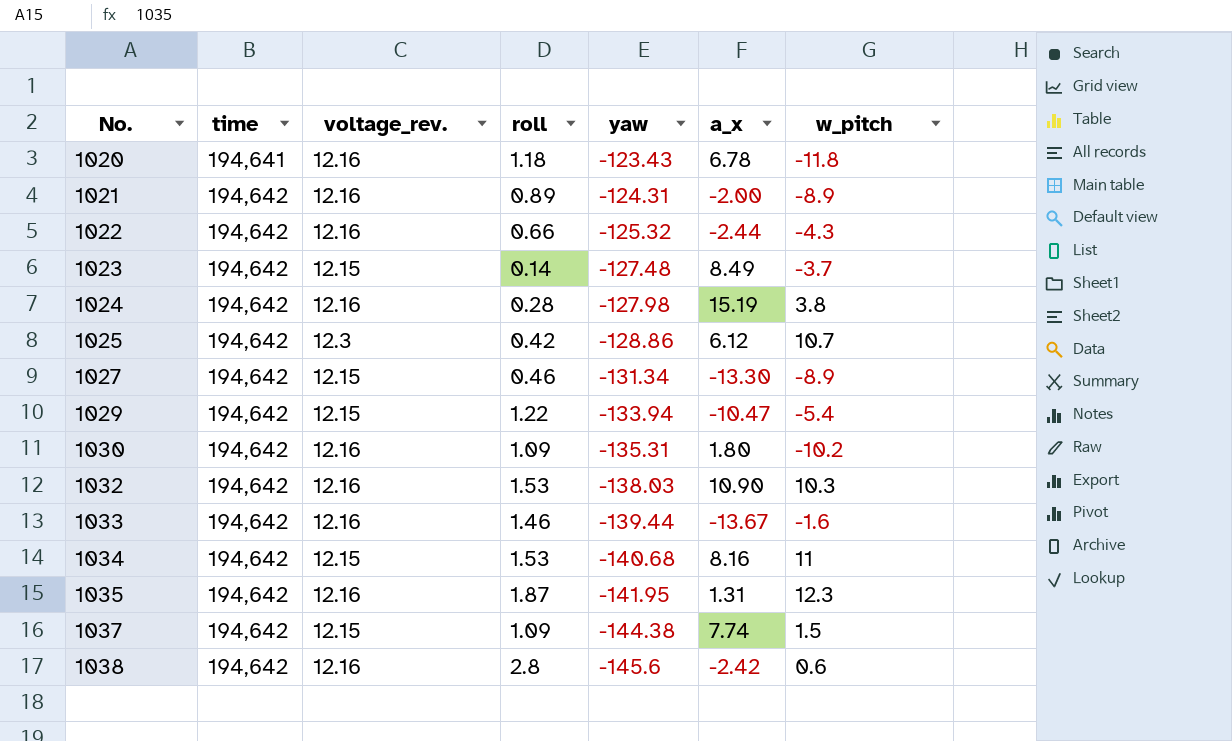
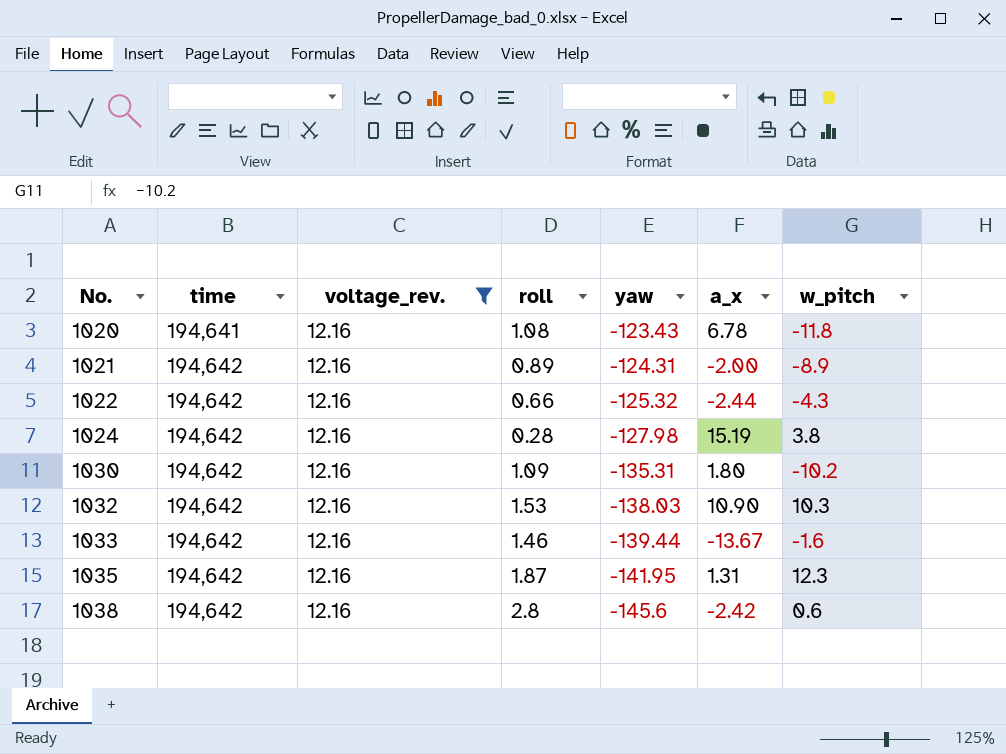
filter: none -> voltage_rev. = 12.16
1020 | roll: 1.18 -> 1.08

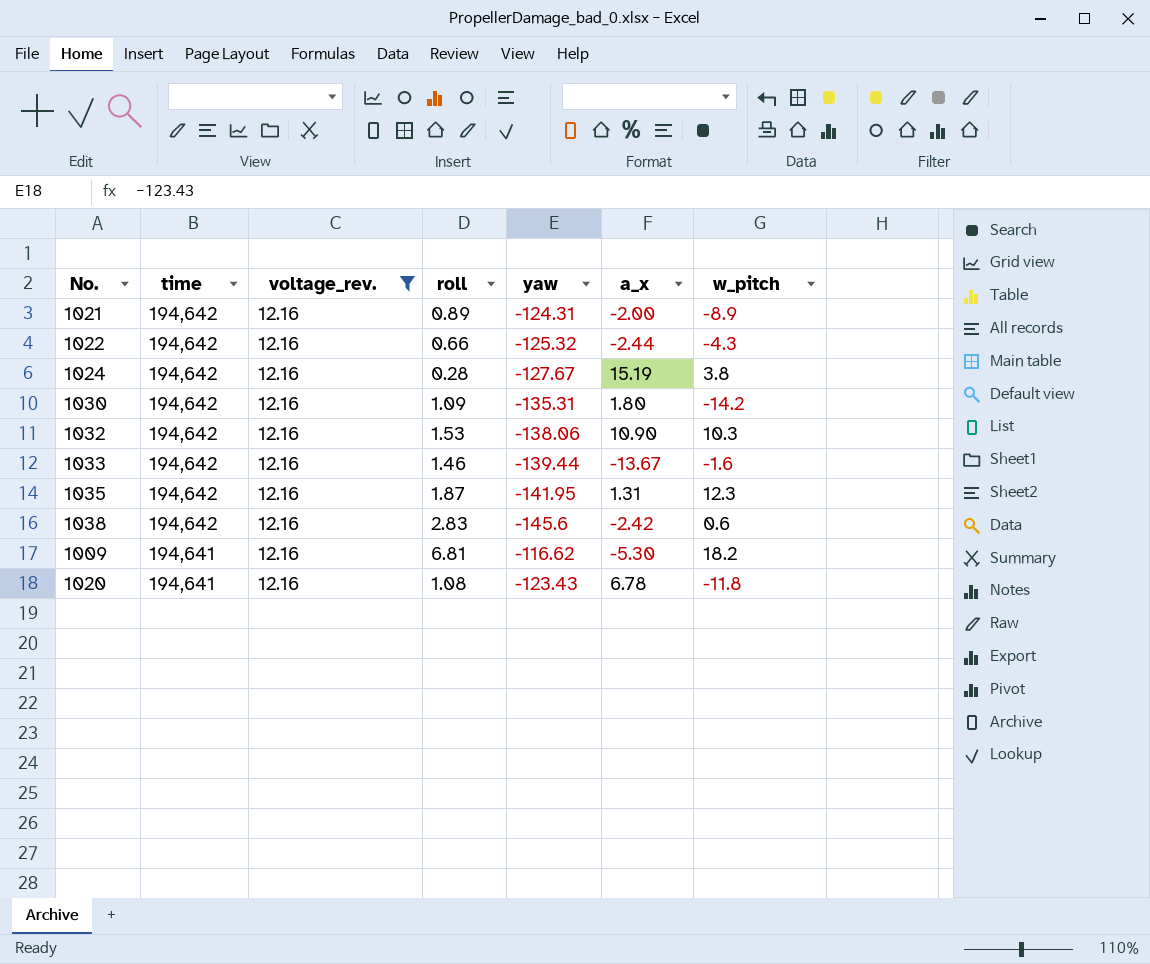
row order: No. ascending -> time descending
1024 | yaw: -127.98 -> -127.67
1030 | w_pitch: -10.2 -> -14.2
1032 | yaw: -138.03 -> -138.06
1038 | roll: 2.8 -> 2.83
row 1009: none -> 194,641 | 12.16 | 6.81 | -116.62 | -5.30 | 18.2

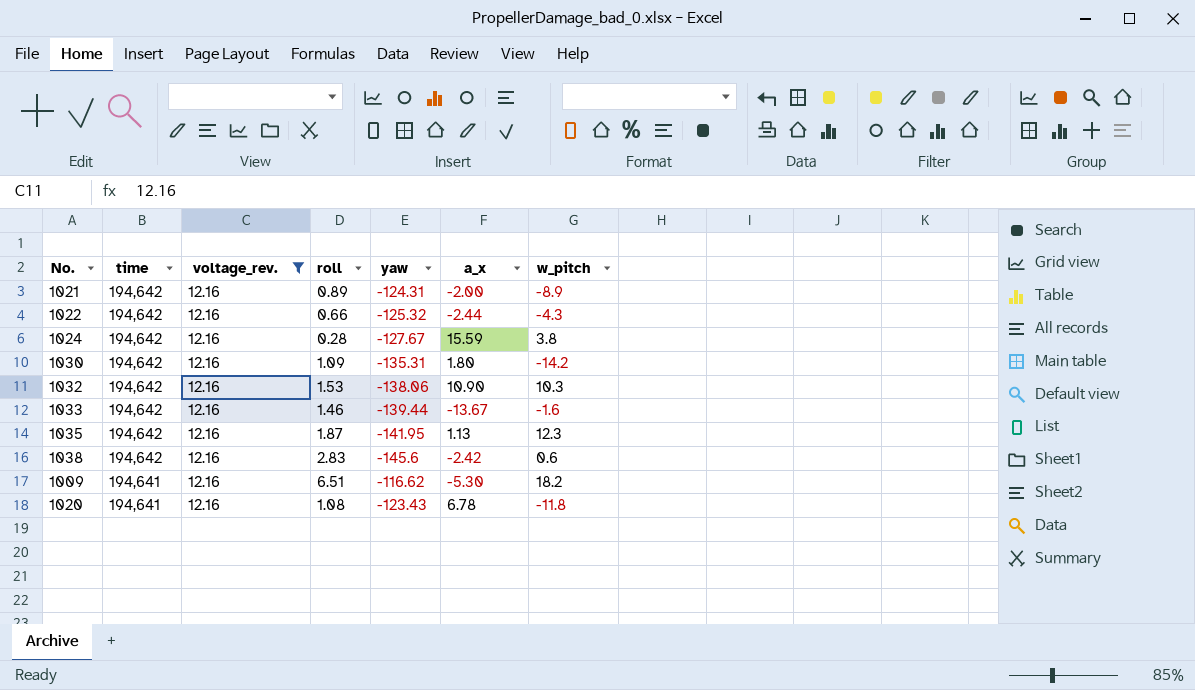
1024 | a_x: 15.19 -> 15.59
1035 | a_x: 1.31 -> 1.13
1009 | roll: 6.81 -> 6.51

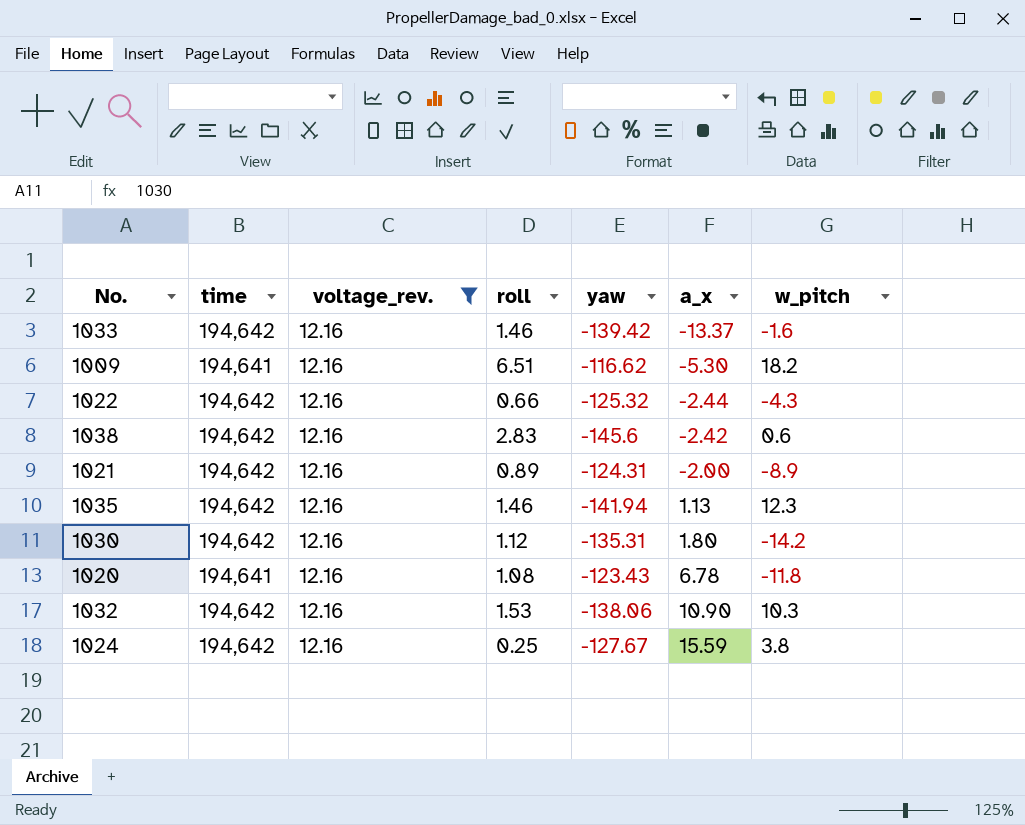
row order: time descending -> a_x ascending
1033 | yaw: -139.44 -> -139.42
1033 | a_x: -13.67 -> -13.37
1035 | roll: 1.87 -> 1.46
1035 | yaw: -141.95 -> -141.94
1030 | roll: 1.09 -> 1.12
1024 | roll: 0.28 -> 0.25

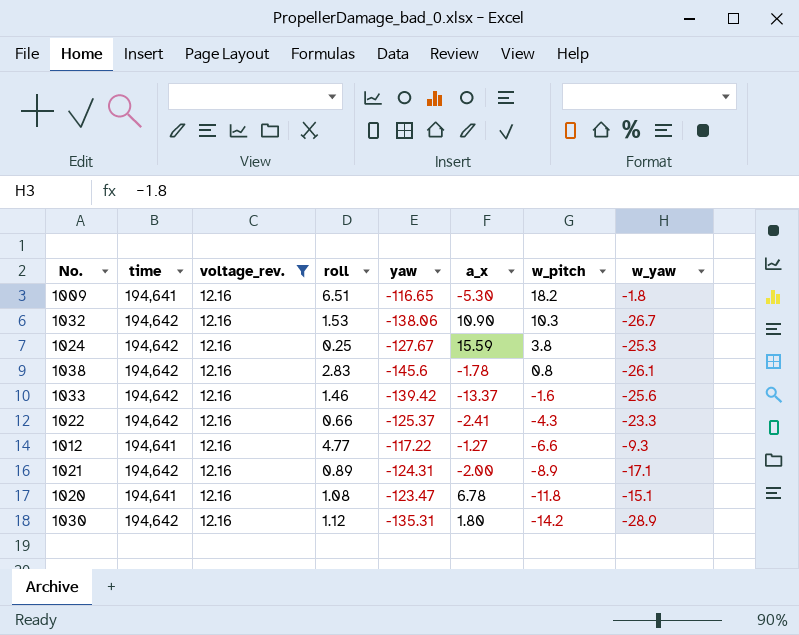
row order: a_x ascending -> w_pitch descending
column w_yaw | position: none -> 8
row 1035: 194,642 | 12.16 | 1.46 | -141.94 | 1.13 | 12.3 -> none
1009 | yaw: -116.62 -> -116.65
1038 | a_x: -2.42 -> -1.78
1038 | w_pitch: 0.6 -> 0.8
1022 | yaw: -125.32 -> -125.37
1022 | a_x: -2.44 -> -2.41
row 1012: none -> 194,641 | 12.16 | 4.77 | -117.22 | -1.27 | -6.6 | -9.3
1020 | yaw: -123.43 -> -123.47

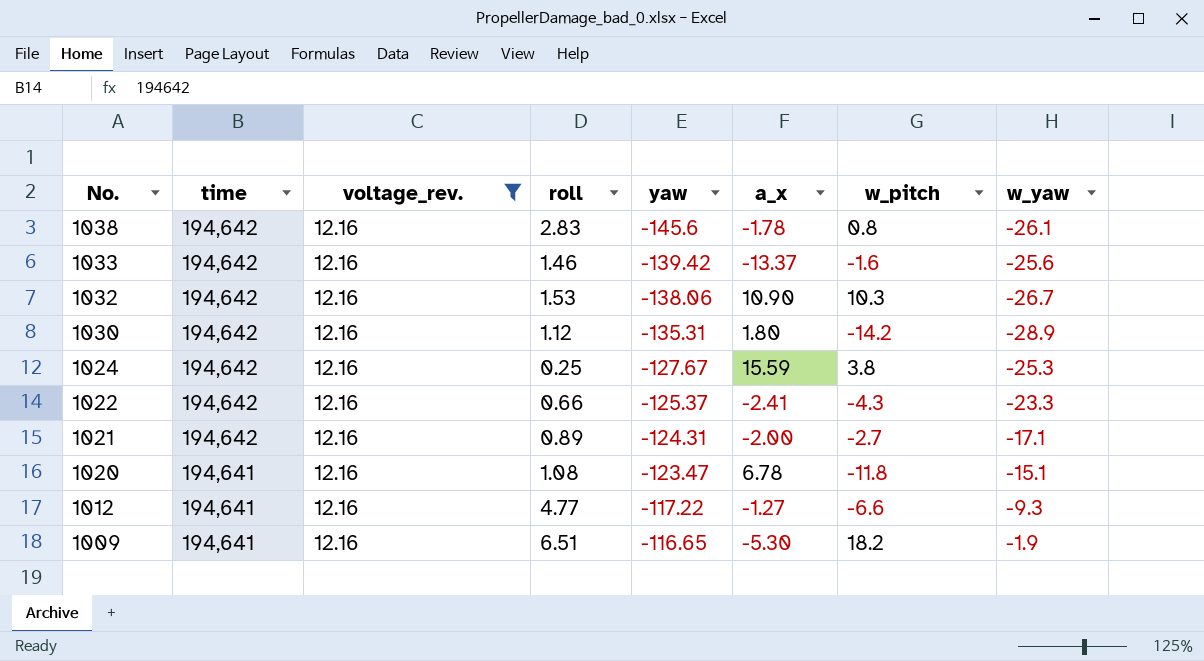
row order: w_pitch descending -> No. descending
1021 | w_pitch: -8.9 -> -2.7
1009 | w_yaw: -1.8 -> -1.9

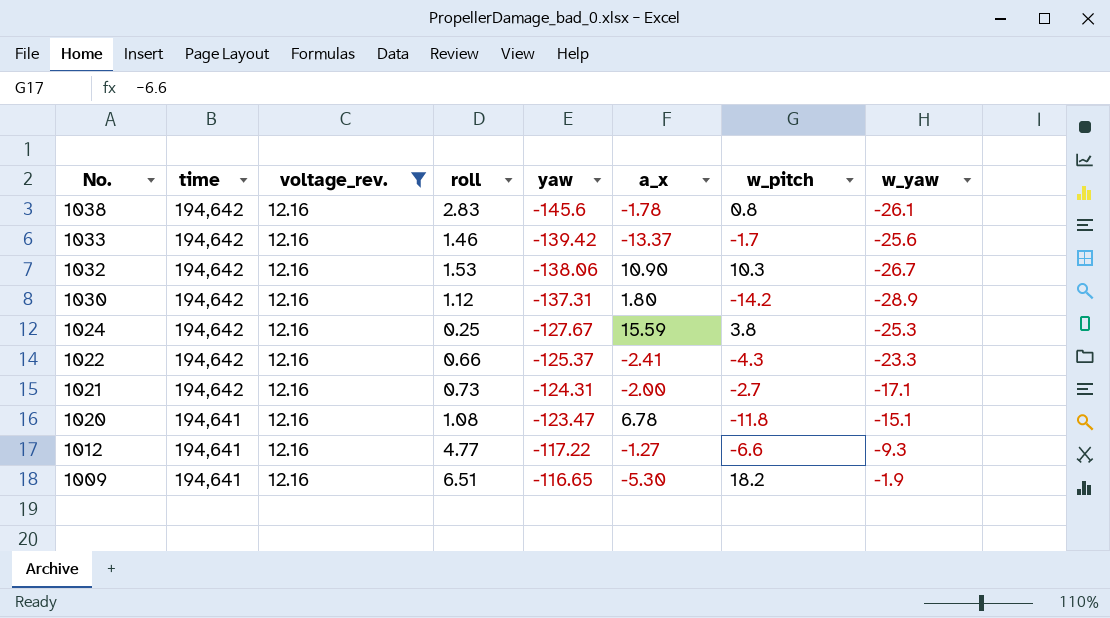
1033 | w_pitch: -1.6 -> -1.7
1030 | yaw: -135.31 -> -137.31
1021 | roll: 0.89 -> 0.73

